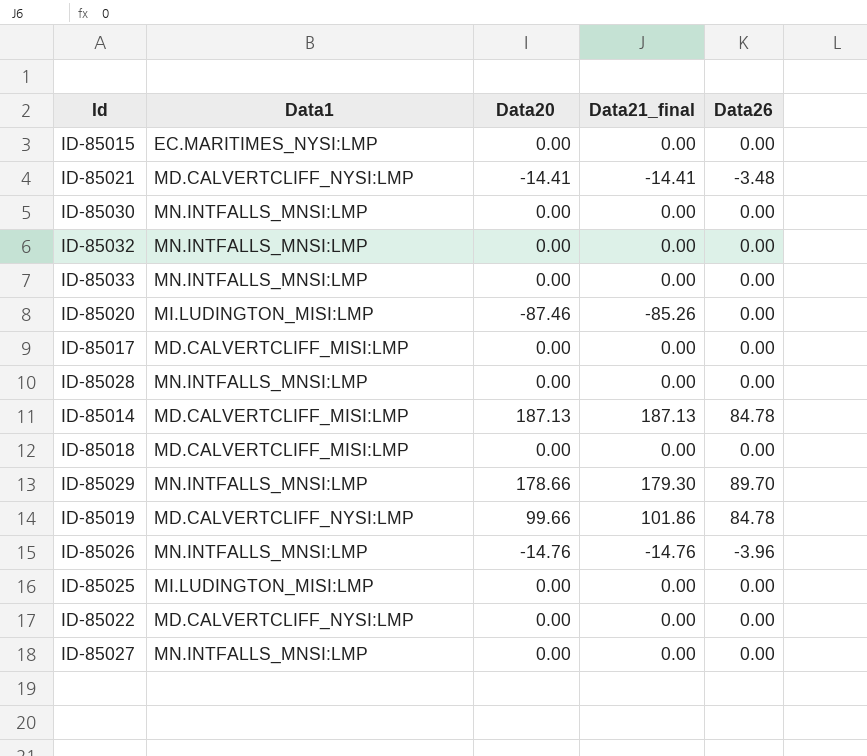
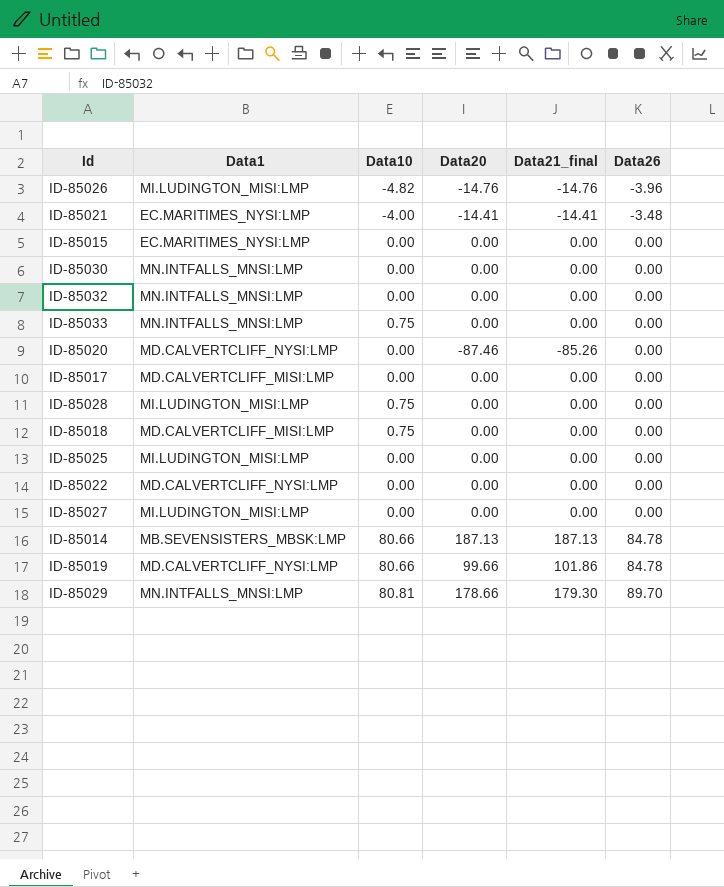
row order: none -> Data26 ascending
column Data10 | position: none -> 3
ID-85026 | Data1: MN.INTFALLS_MNSI:LMP -> MI.LUDINGTON_MISI:LMP
ID-85021 | Data1: MD.CALVERTCLIFF_NYSI:LMP -> EC.MARITIMES_NYSI:LMP
ID-85020 | Data1: MI.LUDINGTON_MISI:LMP -> MD.CALVERTCLIFF_NYSI:LMP
ID-85028 | Data1: MN.INTFALLS_MNSI:LMP -> MI.LUDINGTON_MISI:LMP
ID-85027 | Data1: MN.INTFALLS_MNSI:LMP -> MI.LUDINGTON_MISI:LMP
ID-85014 | Data1: MD.CALVERTCLIFF_MISI:LMP -> MB.SEVENSISTERS_MBSK:LMP

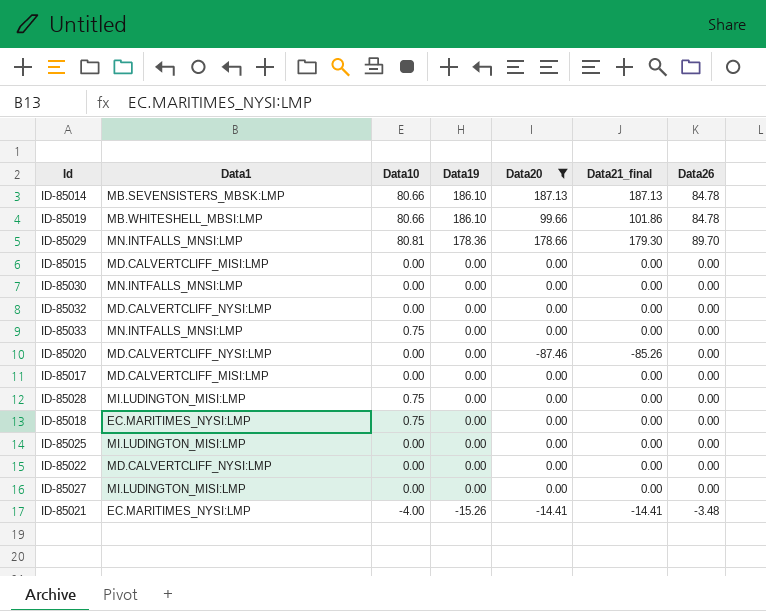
filter: none -> Data20 != -14.76
row order: Data26 ascending -> Data19 descending
column Data19 | position: none -> 4
ID-85019 | Data1: MD.CALVERTCLIFF_NYSI:LMP -> MB.WHITESHELL_MBSI:LMP
ID-85015 | Data1: EC.MARITIMES_NYSI:LMP -> MD.CALVERTCLIFF_MISI:LMP
ID-85032 | Data1: MN.INTFALLS_MNSI:LMP -> MD.CALVERTCLIFF_NYSI:LMP
ID-85018 | Data1: MD.CALVERTCLIFF_MISI:LMP -> EC.MARITIMES_NYSI:LMP

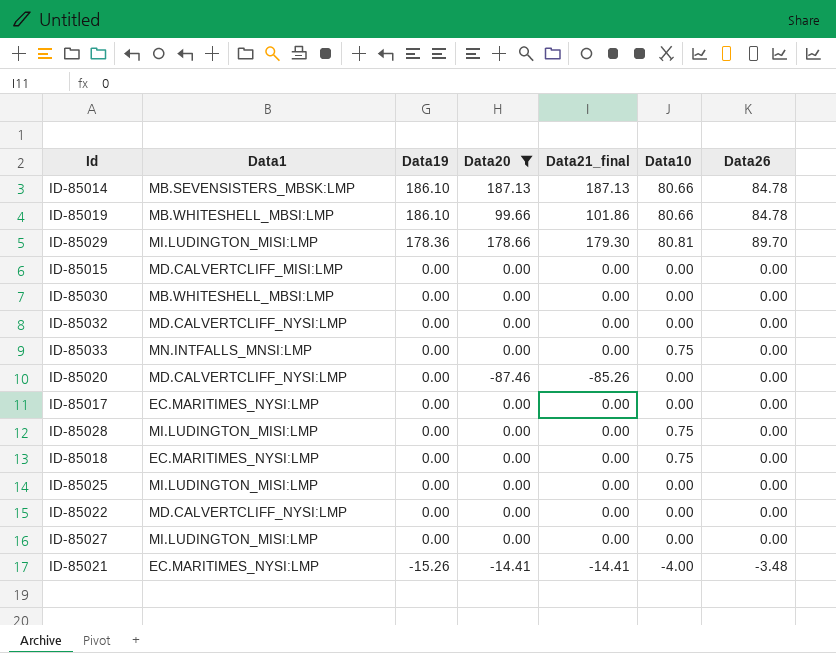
column Data10 | position: 3 -> 6
ID-85029 | Data1: MN.INTFALLS_MNSI:LMP -> MI.LUDINGTON_MISI:LMP
ID-85030 | Data1: MN.INTFALLS_MNSI:LMP -> MB.WHITESHELL_MBSI:LMP
ID-85017 | Data1: MD.CALVERTCLIFF_MISI:LMP -> EC.MARITIMES_NYSI:LMP

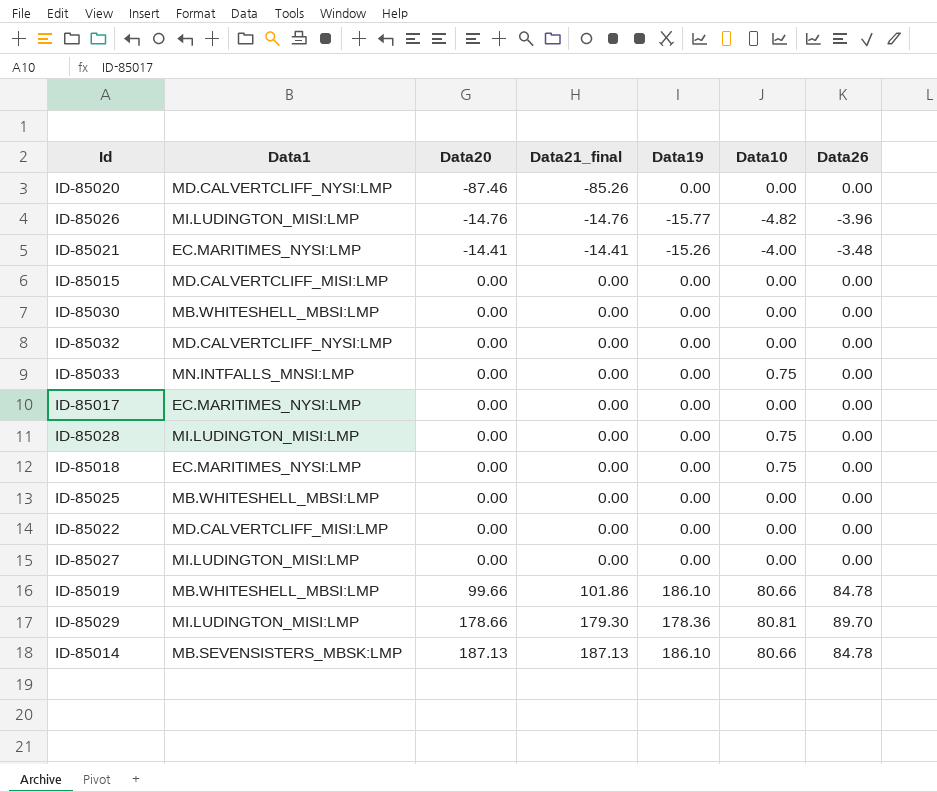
filter: Data20 != -14.76 -> none
row order: Data19 descending -> Data20 ascending
column Data19 | position: 3 -> 5
ID-85025 | Data1: MI.LUDINGTON_MISI:LMP -> MB.WHITESHELL_MBSI:LMP
ID-85022 | Data1: MD.CALVERTCLIFF_NYSI:LMP -> MD.CALVERTCLIFF_MISI:LMP

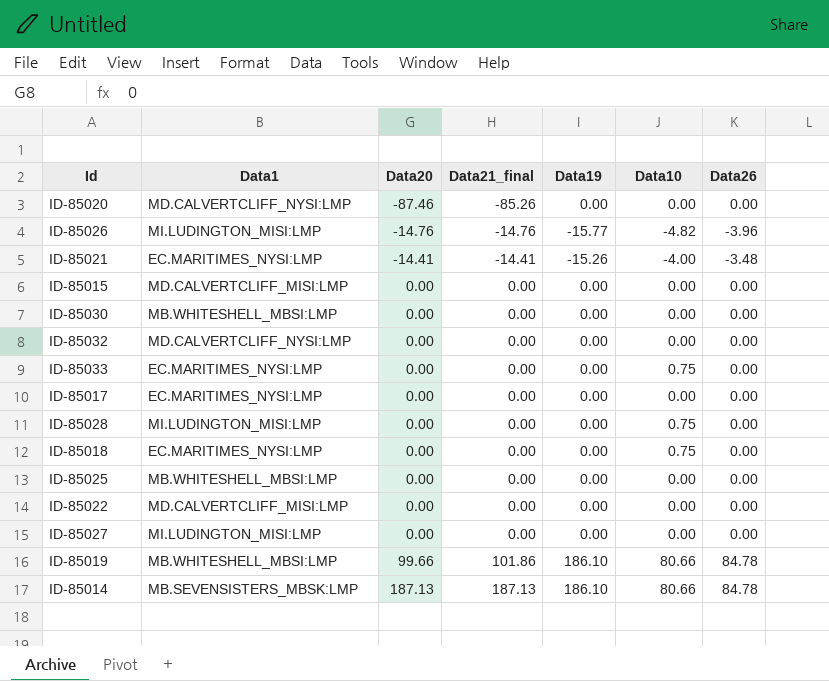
row ID-85029: MI.LUDINGTON_MISI:LMP | 178.66 | 179.30 | 178.36 | 80.81 | 89.70 -> none
ID-85033 | Data1: MN.INTFALLS_MNSI:LMP -> EC.MARITIMES_NYSI:LMP

